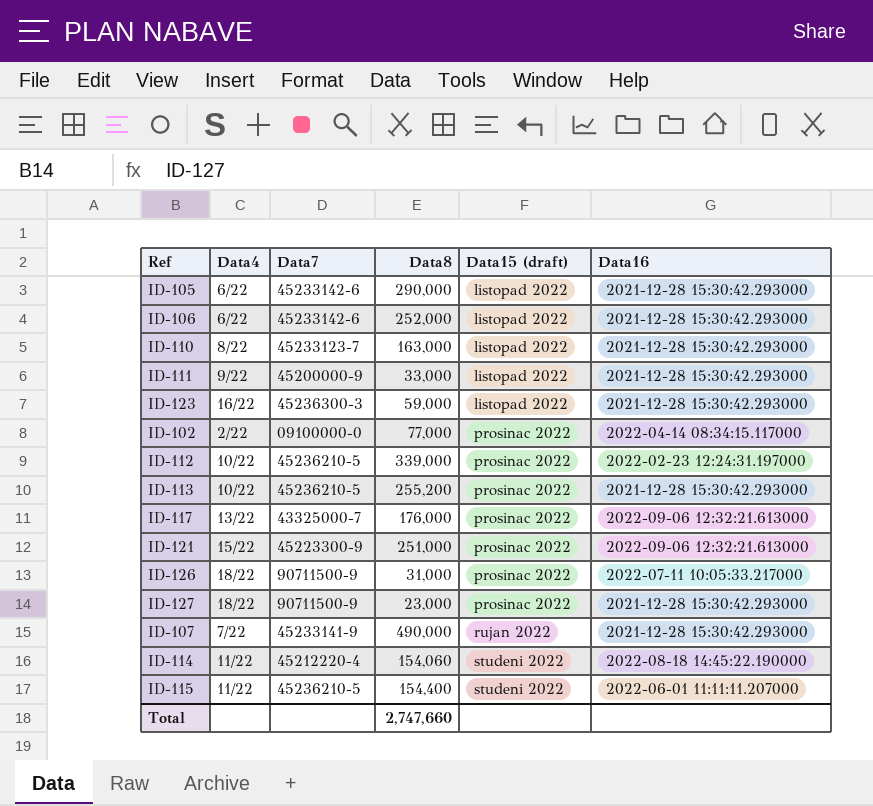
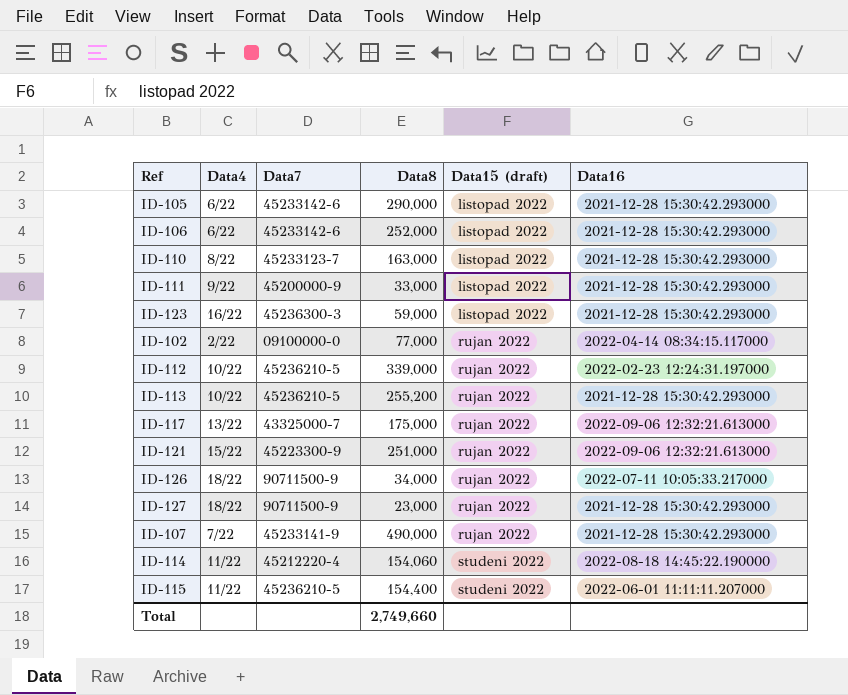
ID-102 | Data15 (draft): prosinac 2022 -> rujan 2022
ID-112 | Data15 (draft): prosinac 2022 -> rujan 2022
ID-113 | Data15 (draft): prosinac 2022 -> rujan 2022
ID-117 | Data8: 176,000 -> 175,000
ID-117 | Data15 (draft): prosinac 2022 -> rujan 2022
ID-121 | Data15 (draft): prosinac 2022 -> rujan 2022
ID-126 | Data8: 31,000 -> 34,000
ID-126 | Data15 (draft): prosinac 2022 -> rujan 2022
ID-127 | Data15 (draft): prosinac 2022 -> rujan 2022
Total | Data8: 2,747,660 -> 2,749,660

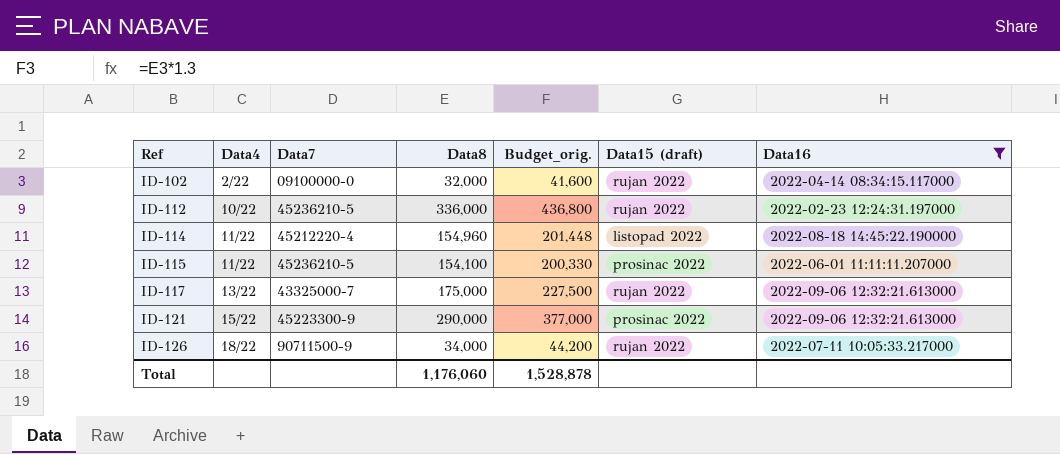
filter: none -> Data16 != 2021-12-28 15:30:42.293000
row order: Data15 (draft) ascending -> Ref ascending
column Budget_orig. | formula: none -> [Data8] * 1.3
ID-102 | Data8: 77,000 -> 32,000
ID-112 | Data8: 339,000 -> 336,000
ID-114 | Data8: 154,060 -> 154,960
ID-114 | Data15 (draft): studeni 2022 -> listopad 2022
ID-115 | Data8: 154,400 -> 154,100
ID-115 | Data15 (draft): studeni 2022 -> prosinac 2022
ID-121 | Data8: 251,000 -> 290,000
ID-121 | Data15 (draft): rujan 2022 -> prosinac 2022
Total | Data8: 2,749,660 -> 1,176,060

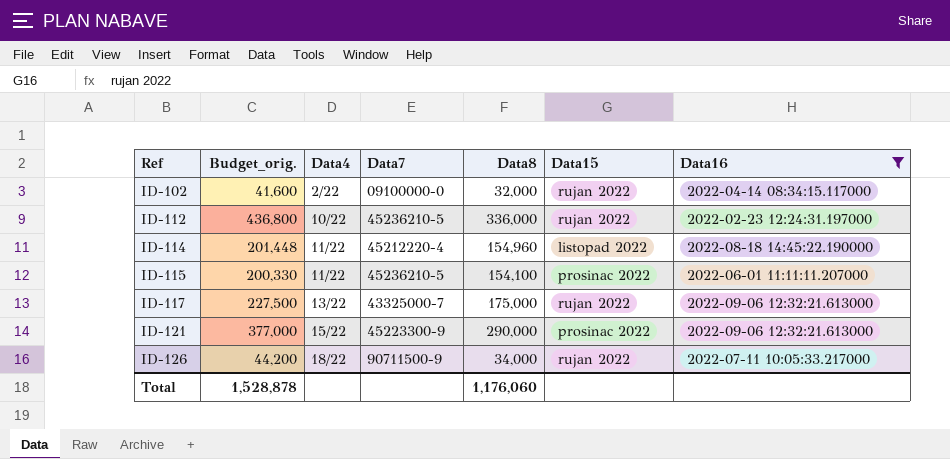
column Budget_orig. | position: 5 -> 2
column name: Data15 (draft) -> Data15

